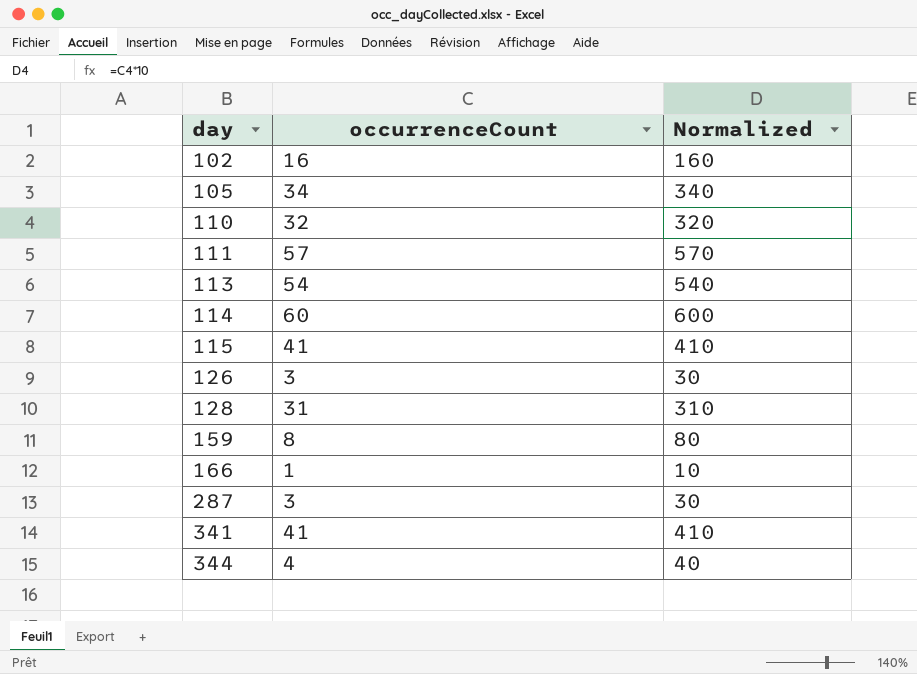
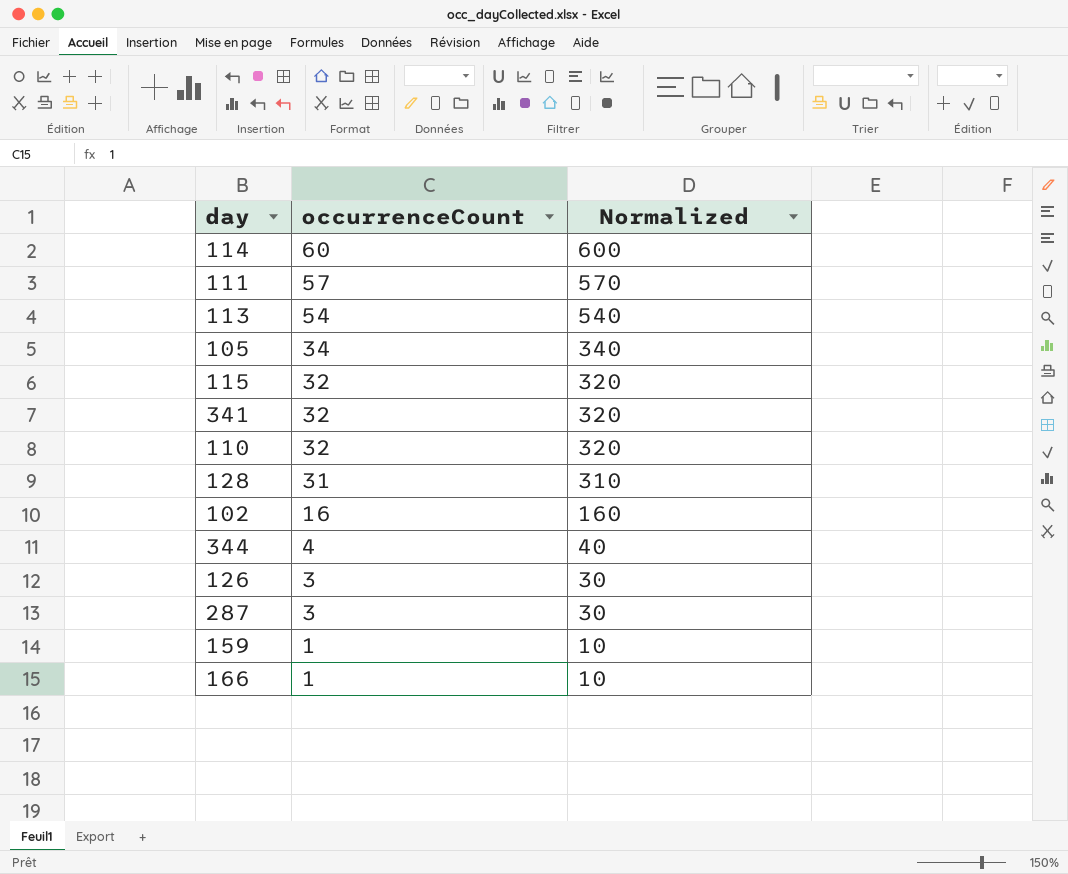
row order: day ascending -> occurrenceCount descending
115 | occurrenceCount: 41 -> 32
115 | Normalized: 410 -> 320
341 | occurrenceCount: 41 -> 32
341 | Normalized: 410 -> 320
159 | occurrenceCount: 8 -> 1
159 | Normalized: 80 -> 10

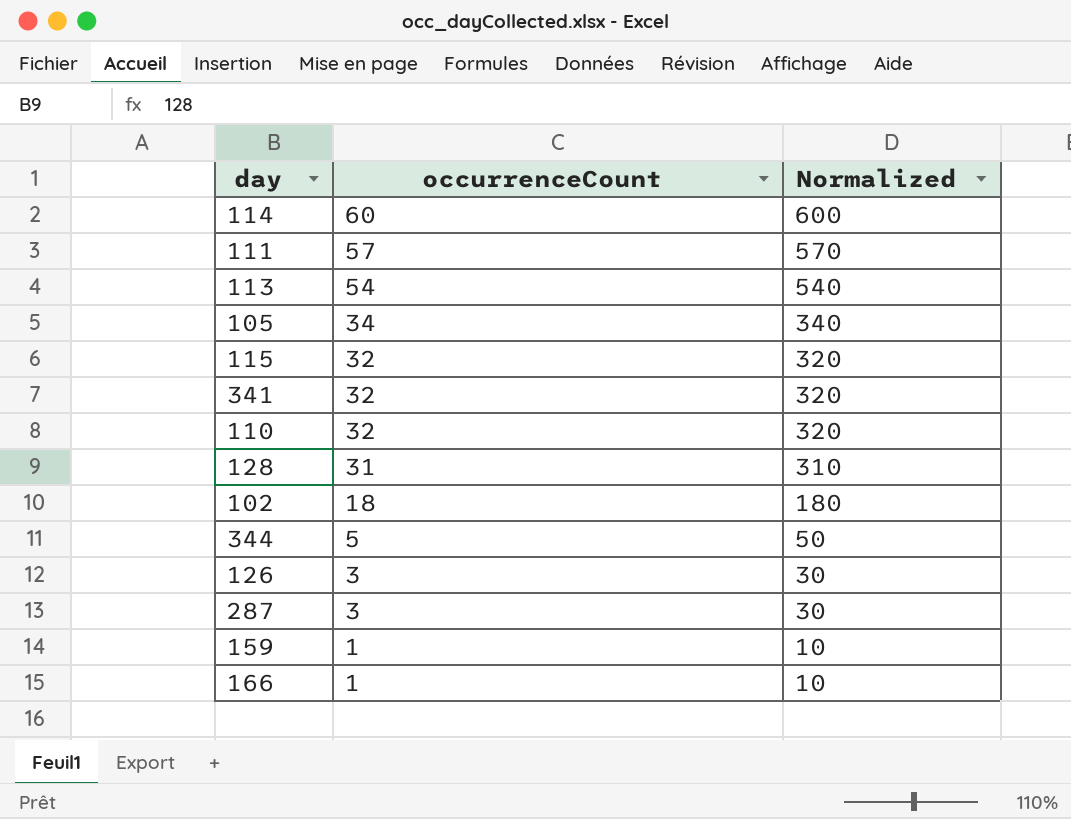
102 | occurrenceCount: 16 -> 18
102 | Normalized: 160 -> 180
344 | occurrenceCount: 4 -> 5
344 | Normalized: 40 -> 50

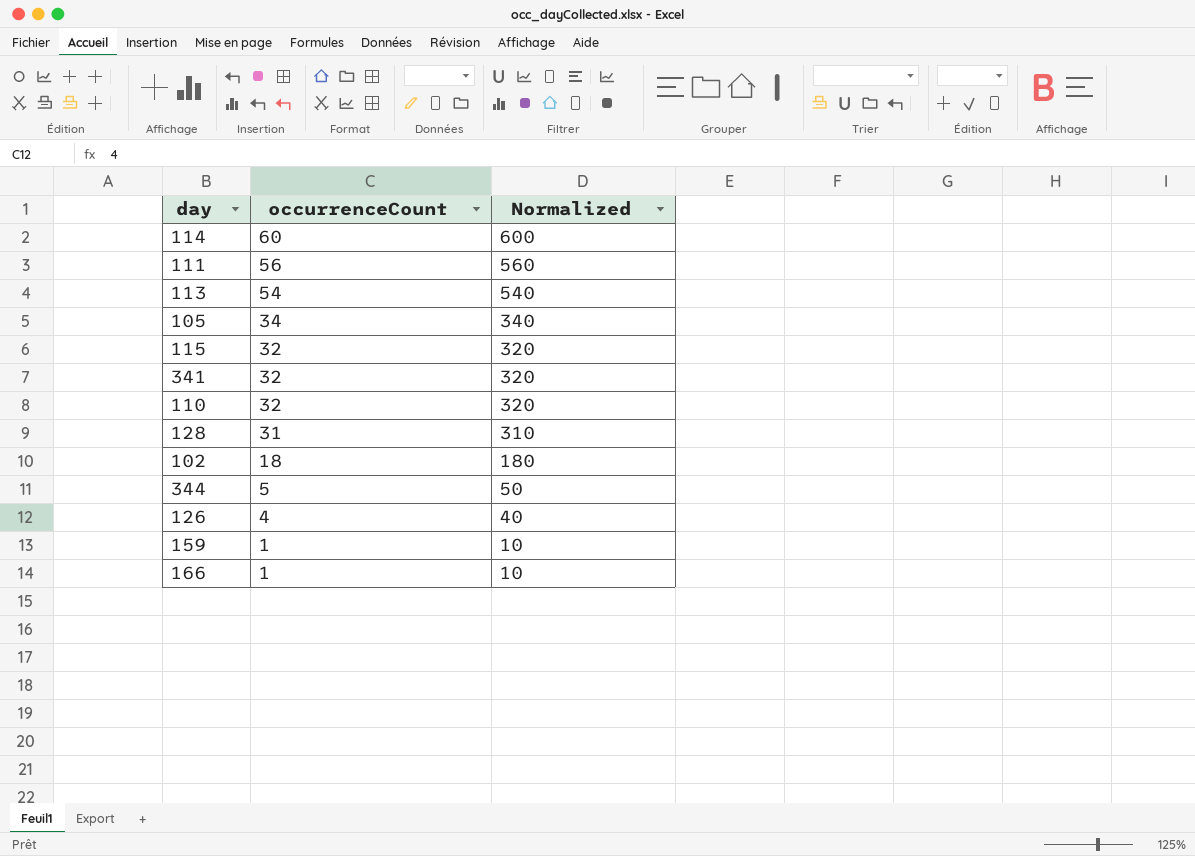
row 287: 3 | 30 -> none
111 | occurrenceCount: 57 -> 56
111 | Normalized: 570 -> 560
126 | occurrenceCount: 3 -> 4
126 | Normalized: 30 -> 40

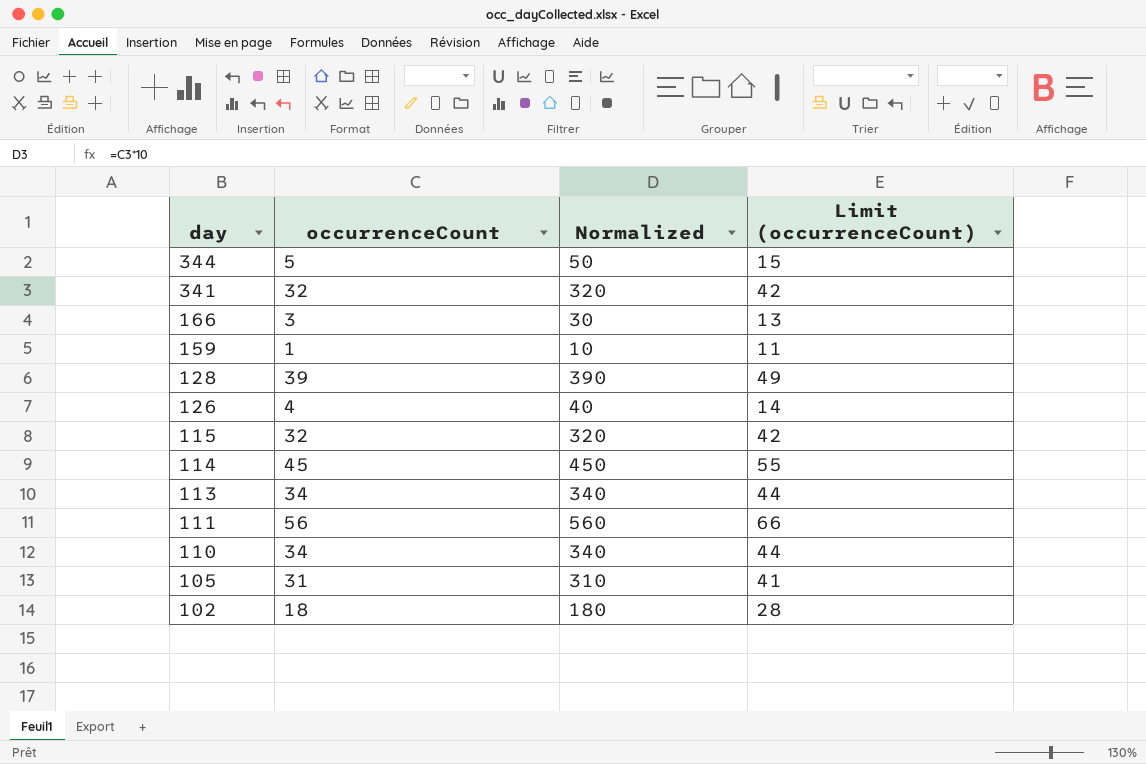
row order: occurrenceCount descending -> day descending
column Limit (occurrenceCount) | formula: none -> [occurrenceCount] + 10
166 | occurrenceCount: 1 -> 3
166 | Normalized: 10 -> 30
128 | occurrenceCount: 31 -> 39
128 | Normalized: 310 -> 390
114 | occurrenceCount: 60 -> 45
114 | Normalized: 600 -> 450
113 | occurrenceCount: 54 -> 34
113 | Normalized: 540 -> 340
110 | occurrenceCount: 32 -> 34
110 | Normalized: 320 -> 340
105 | occurrenceCount: 34 -> 31
105 | Normalized: 340 -> 310

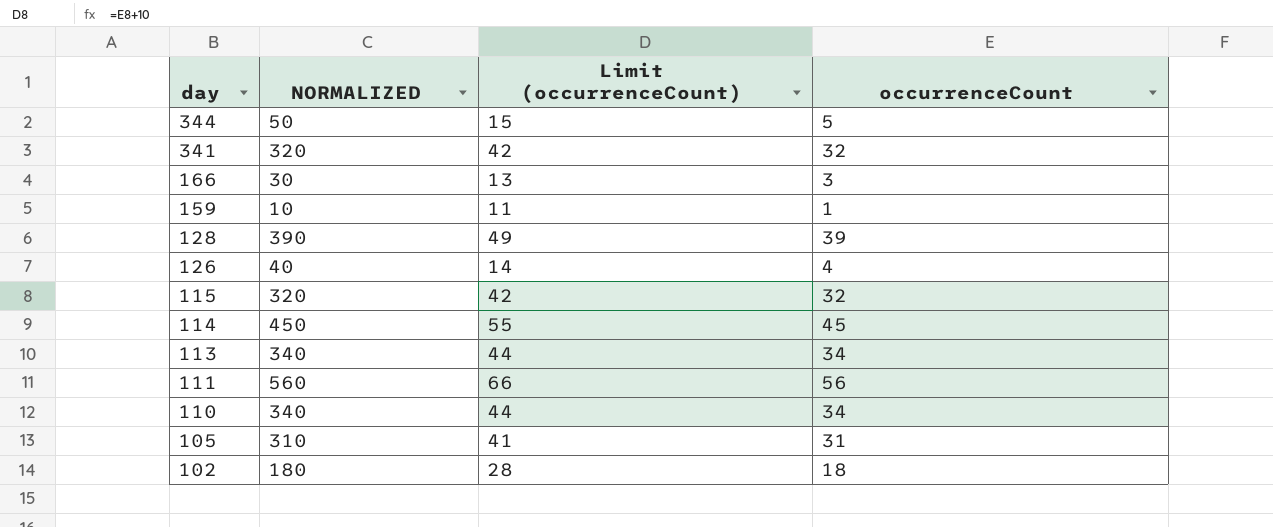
column name: Normalized -> NORMALIZED
column occurrenceCount | position: 2 -> 4

